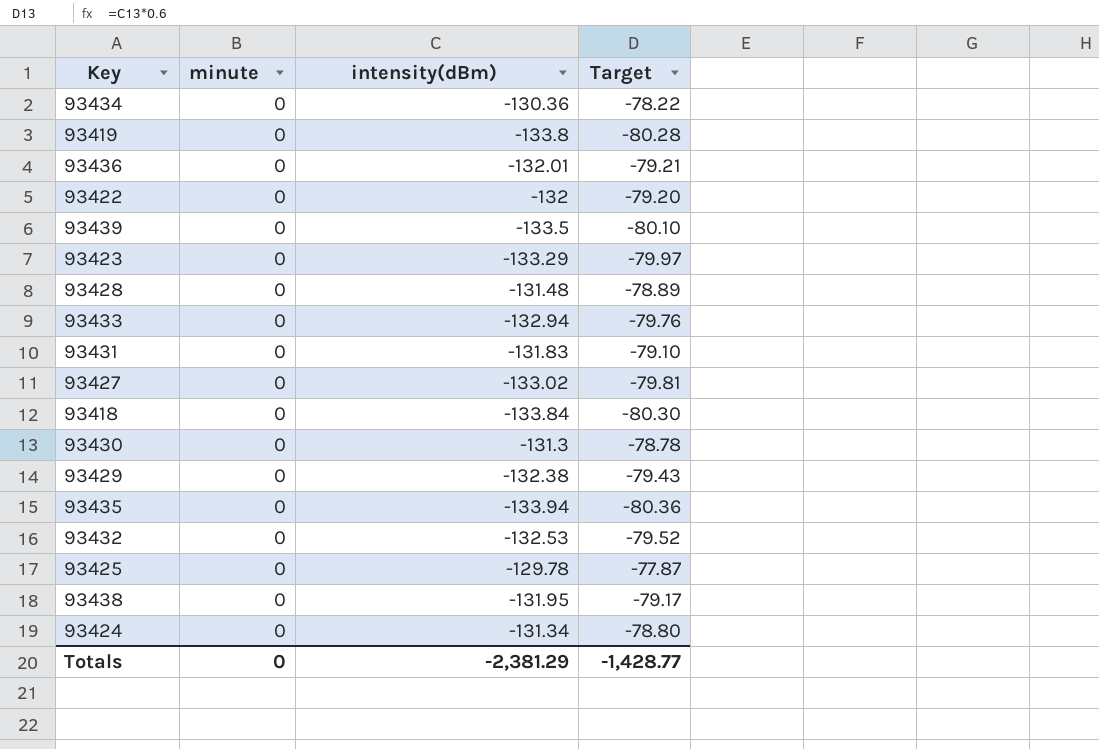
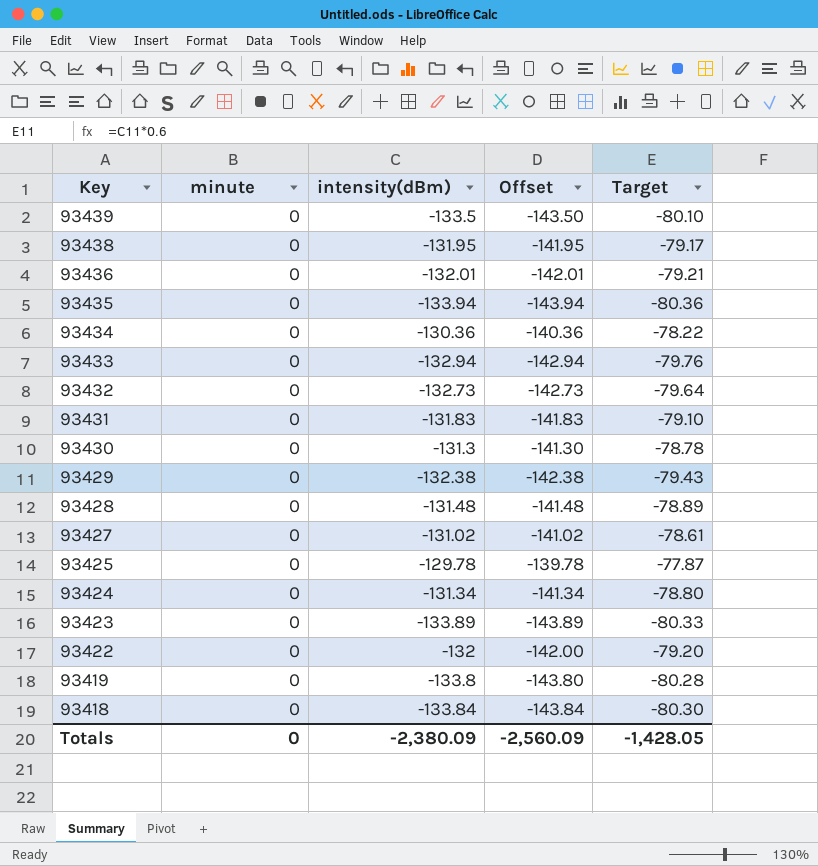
row order: none -> Key descending
column Offset | formula: none -> [intensity(dBm)] - 10
93432 | intensity(dBm): -132.53 -> -132.73
93432 | Target: -79.52 -> -79.64
93427 | intensity(dBm): -133.02 -> -131.02
93427 | Target: -79.81 -> -78.61
93423 | intensity(dBm): -133.29 -> -133.89
93423 | Target: -79.97 -> -80.33
Totals | intensity(dBm): -2,381.29 -> -2,380.09
Totals | Target: -1,428.77 -> -1,428.05

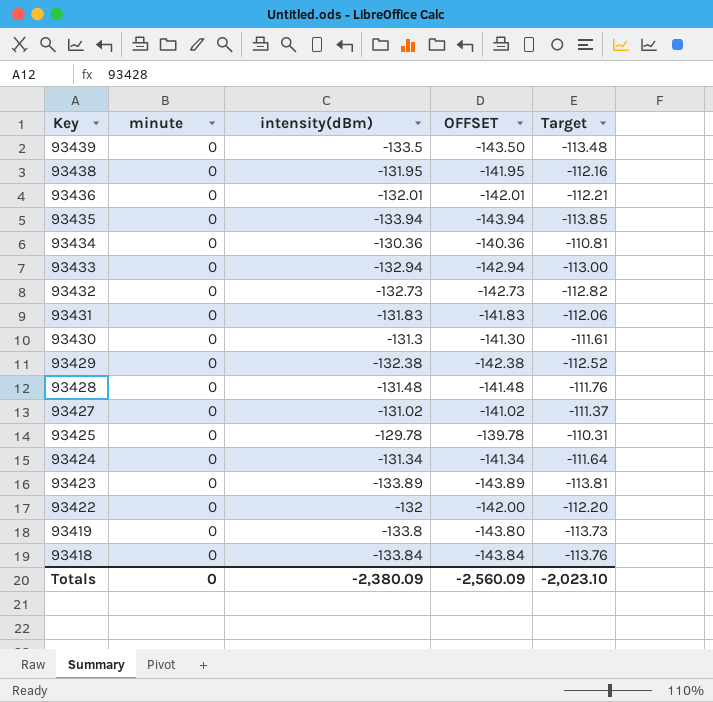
column name: Offset -> OFFSET
column Target | formula: [intensity(dBm)] * 0.6 -> [intensity(dBm)] * 0.85
Totals | Target: -1,428.05 -> -2,023.10

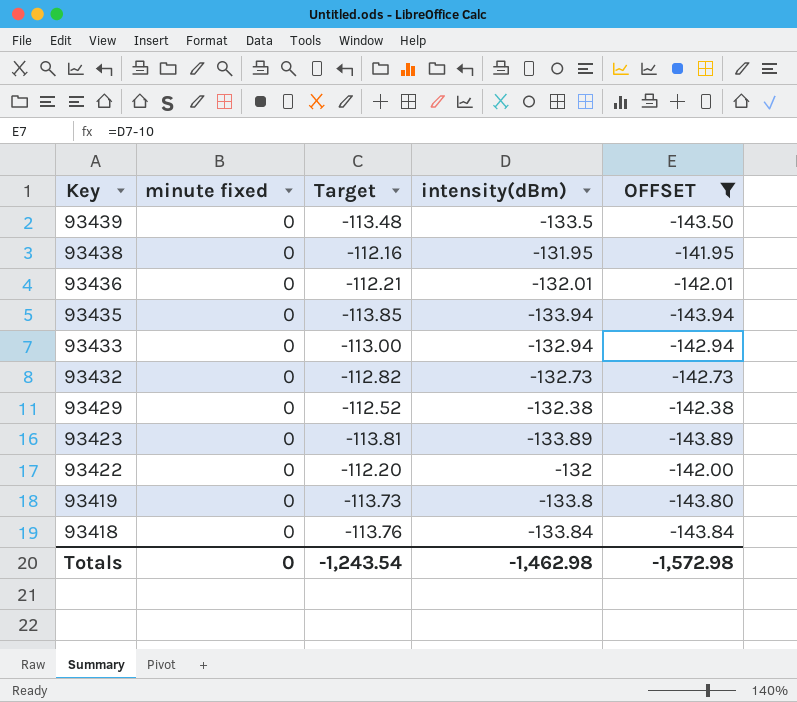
filter: none -> OFFSET <= -141.95
column name: minute -> minute fixed
column Target | position: 5 -> 3
Totals | Target: -2,023.10 -> -1,243.54
Totals | intensity(dBm): -2,380.09 -> -1,462.98
Totals | OFFSET: -2,560.09 -> -1,572.98

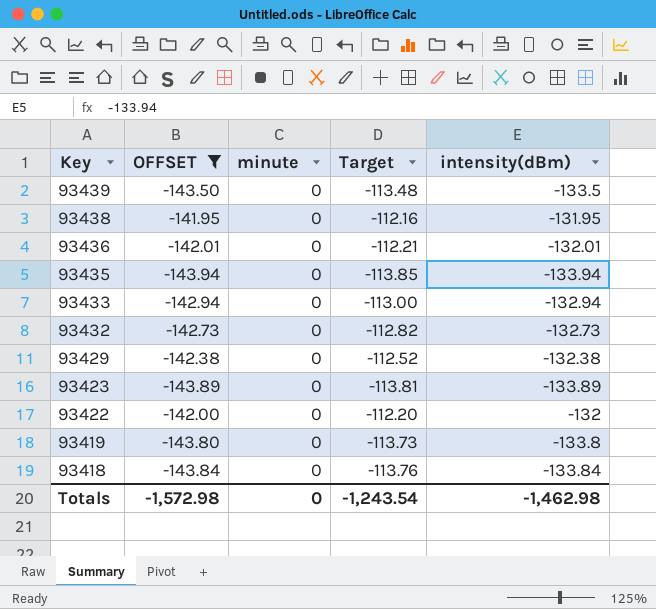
column OFFSET | position: 5 -> 2
column name: minute fixed -> minute

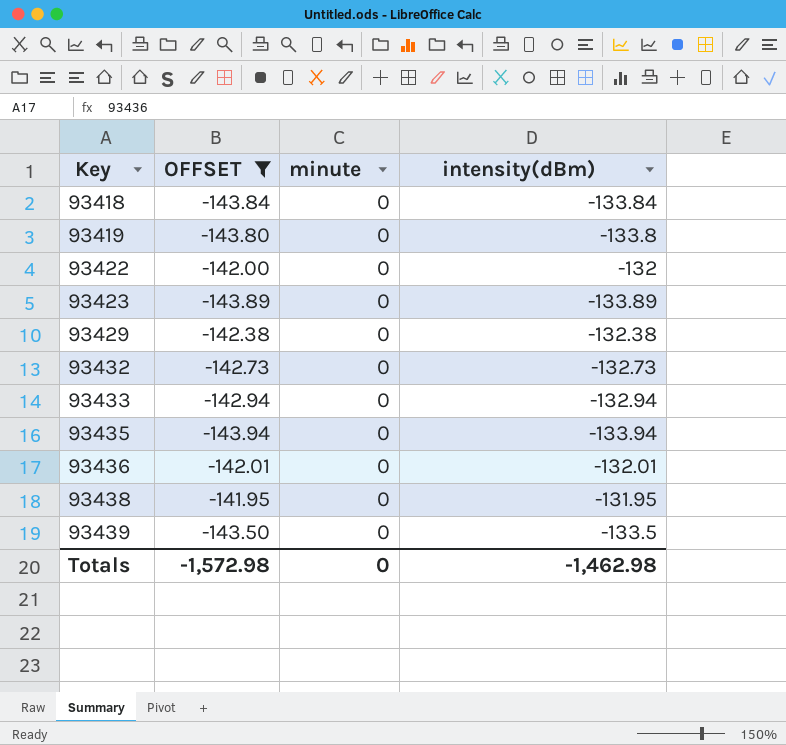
row order: Key descending -> Key ascending
column Target | formula: [intensity(dBm)] * 0.85 -> none

